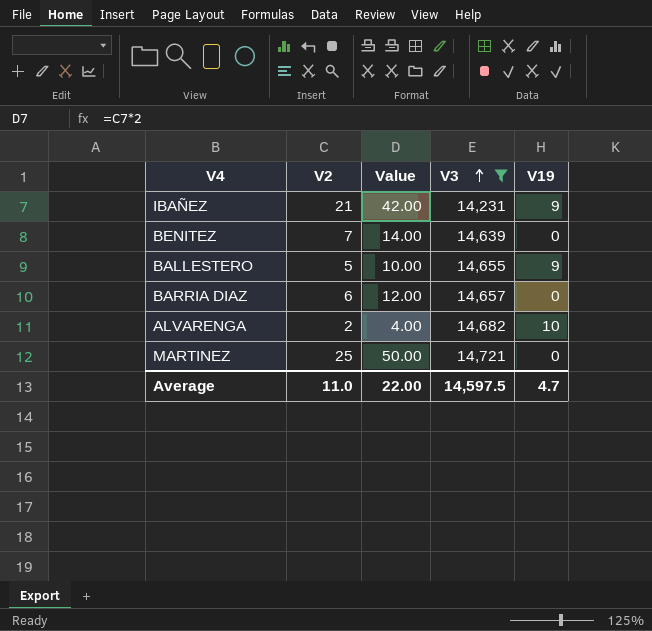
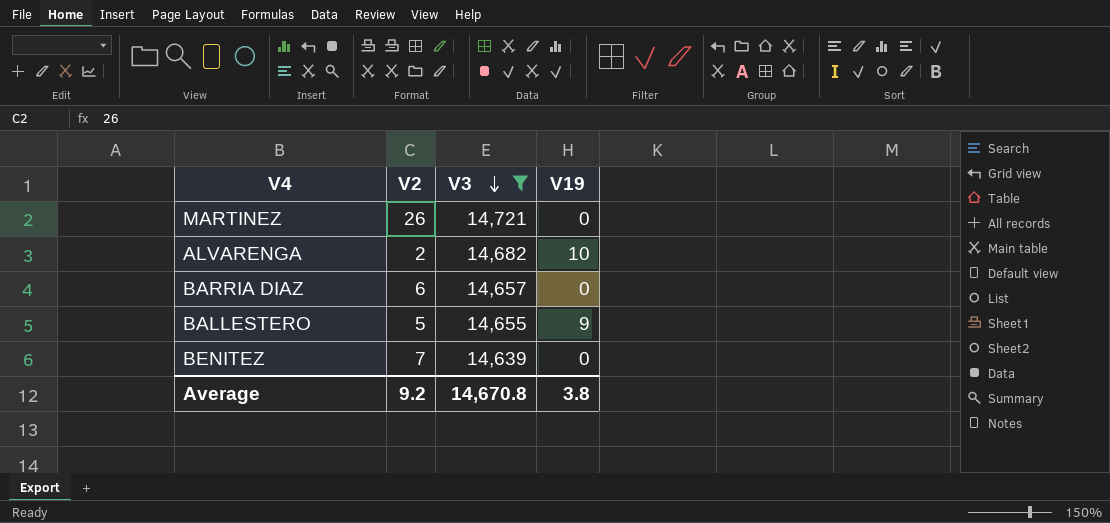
row order: V3 ascending -> V3 descending
column Value | formula: [V2] * 2 -> none
row IBAÑEZ: 21 | 42.00 | 14,231 | 9 -> none
MARTINEZ | V2: 25 -> 26
Average | V2: 11.0 -> 9.2
Average | V3: 14,597.5 -> 14,670.8
Average | V19: 4.7 -> 3.8

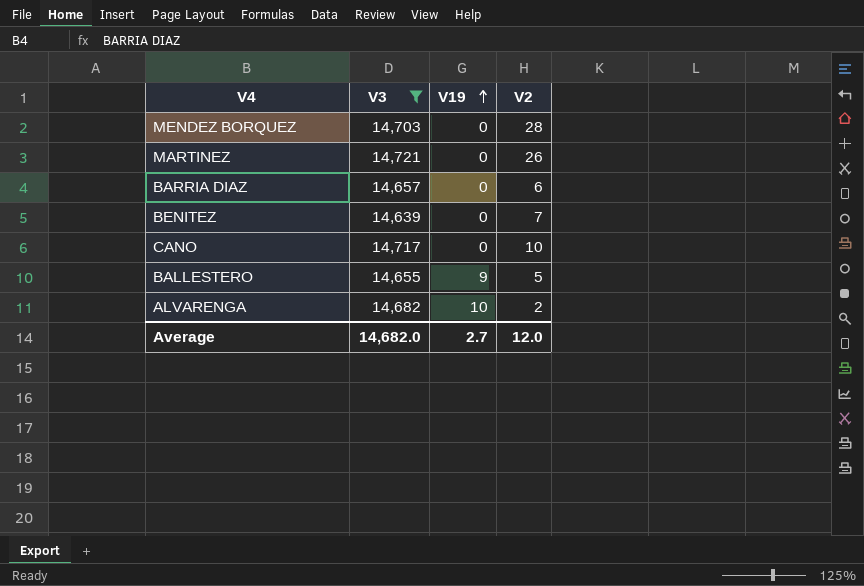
row order: V3 descending -> V19 ascending
column V2 | position: 2 -> 4
row MENDEZ BORQUEZ: none -> 14,703 | 0 | 28
row CANO: none -> 14,717 | 0 | 10
Average | V3: 14,670.8 -> 14,682.0
Average | V19: 3.8 -> 2.7
Average | V2: 9.2 -> 12.0

